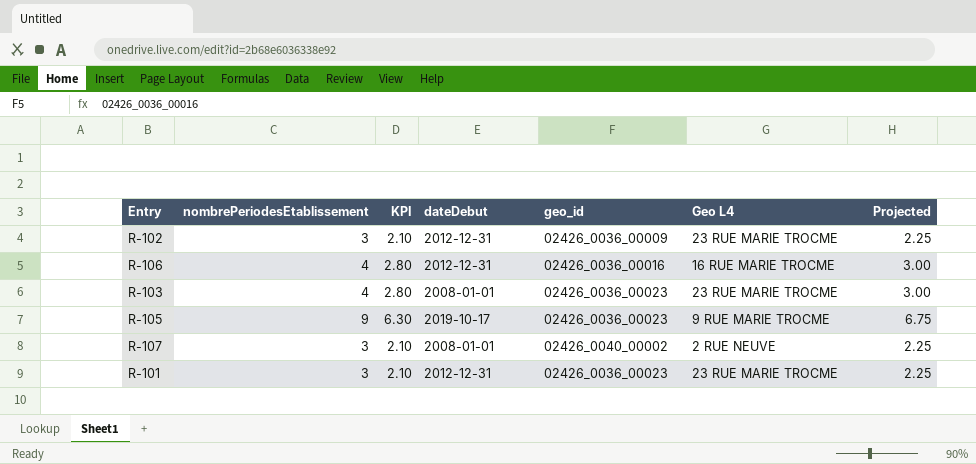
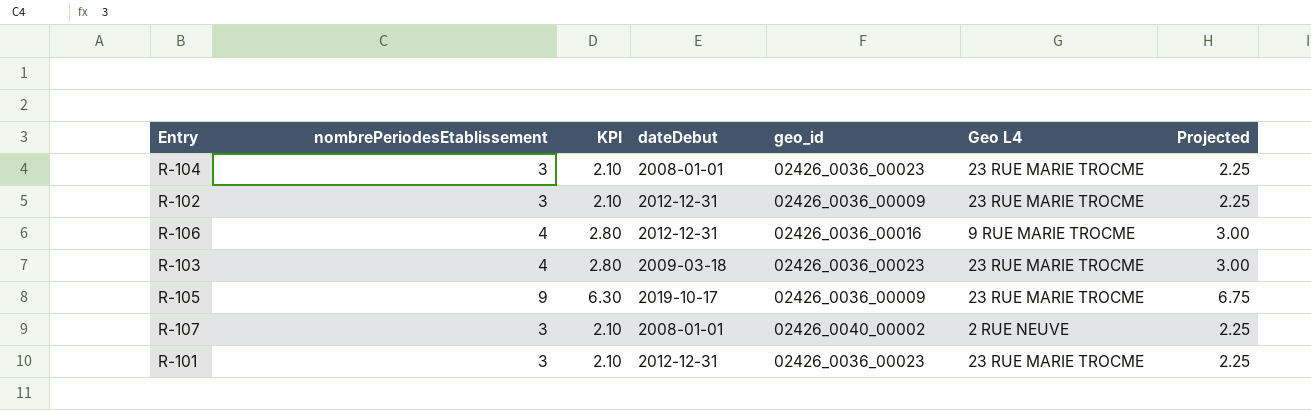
row R-104: none -> 3 | 2.10 | 2008-01-01 | 02426_0036_00023 | 23 RUE MARIE TROCME | 2.25
R-106 | Geo L4: 16 RUE MARIE TROCME -> 9 RUE MARIE TROCME
R-103 | dateDebut: 2008-01-01 -> 2009-03-18
R-105 | geo_id: 02426_0036_00023 -> 02426_0036_00009
R-105 | Geo L4: 9 RUE MARIE TROCME -> 23 RUE MARIE TROCME

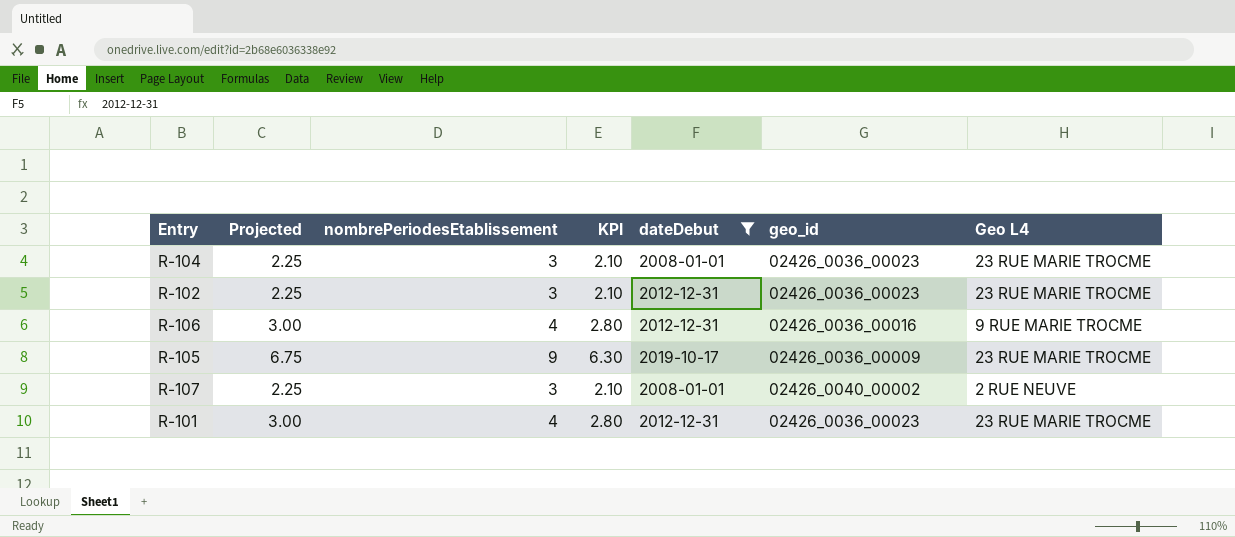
filter: none -> dateDebut != 2009-03-18
column Projected | position: 7 -> 2
R-102 | geo_id: 02426_0036_00009 -> 02426_0036_00023
R-101 | Projected: 2.25 -> 3.00
R-101 | nombrePeriodesEtablissement: 3 -> 4
R-101 | KPI: 2.10 -> 2.80

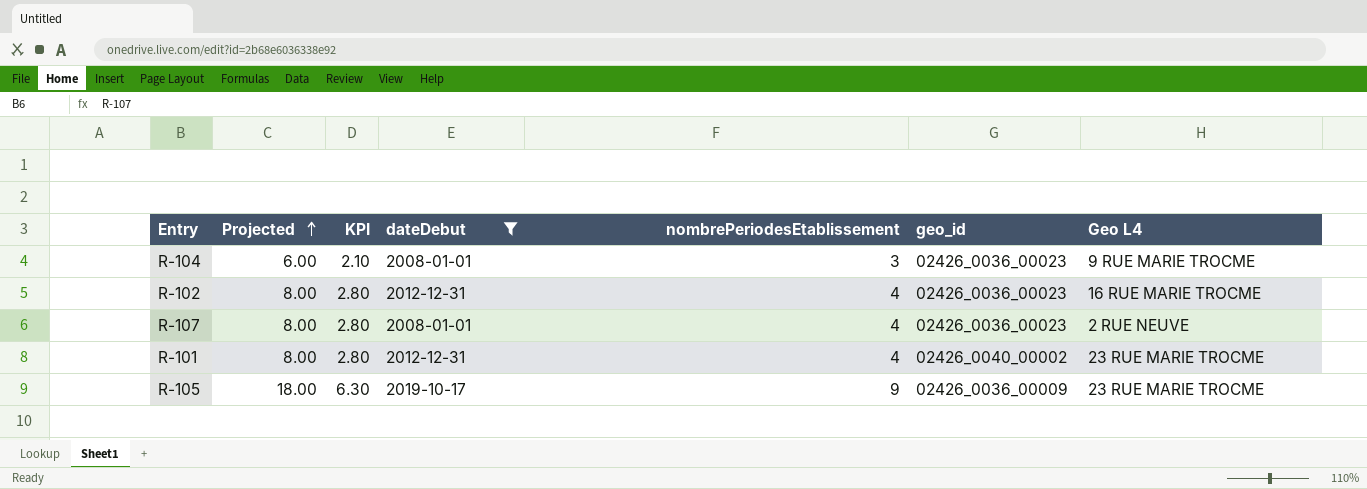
row order: none -> Projected ascending
column Projected | formula: [nombrePeriodesEtablissement] * 0.75 -> [nombrePeriodesEtablissement] * 2
column nombrePeriodesEtablissement | position: 3 -> 5
row R-106: 3.00 | 4 | 2.80 | 2012-12-31 | 02426_0036_00016 | 9 RUE MARIE TROCME -> none
R-104 | Geo L4: 23 RUE MARIE TROCME -> 9 RUE MARIE TROCME
R-102 | KPI: 2.10 -> 2.80
R-102 | nombrePeriodesEtablissement: 3 -> 4
R-102 | Geo L4: 23 RUE MARIE TROCME -> 16 RUE MARIE TROCME
R-107 | KPI: 2.10 -> 2.80
R-107 | nombrePeriodesEtablissement: 3 -> 4
R-107 | geo_id: 02426_0040_00002 -> 02426_0036_00023
R-101 | geo_id: 02426_0036_00023 -> 02426_0040_00002

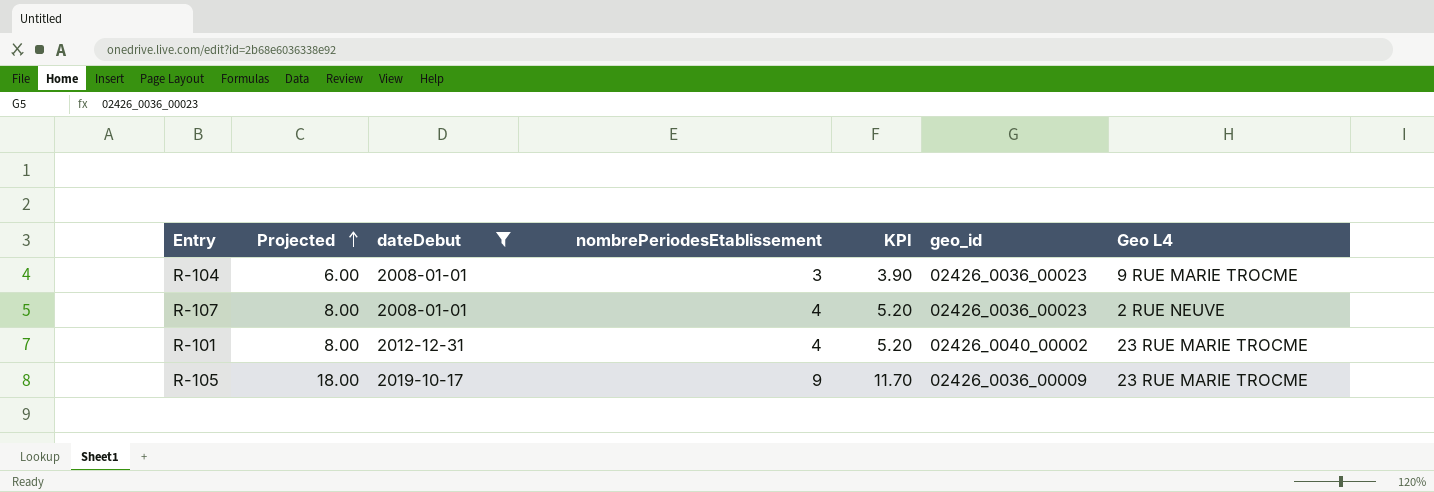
column KPI | formula: [nombrePeriodesEtablissement] * 0.7 -> [nombrePeriodesEtablissement] * 1.3
column KPI | position: 3 -> 5
row R-102: 8.00 | 2.80 | 2012-12-31 | 4 | 02426_0036_00023 | 16 RUE MARIE TROCME -> none

